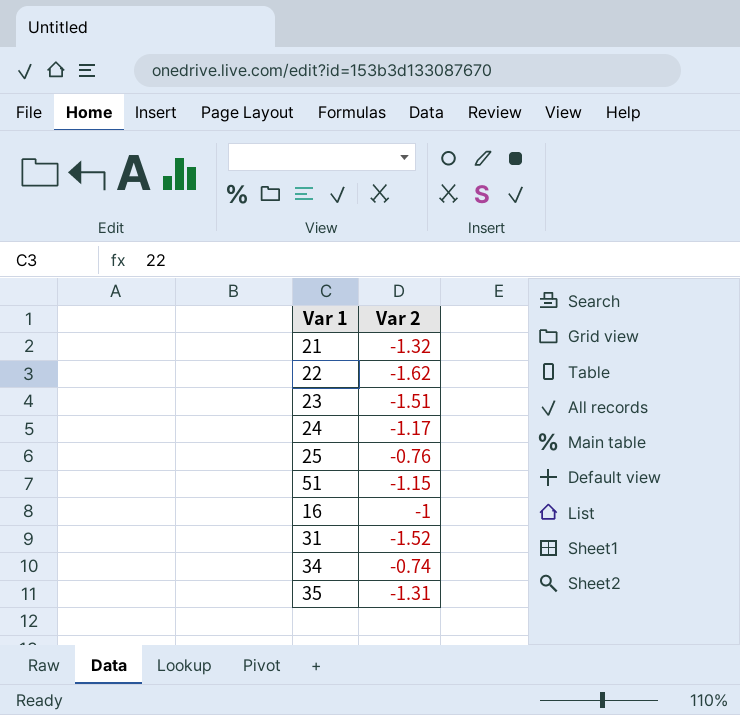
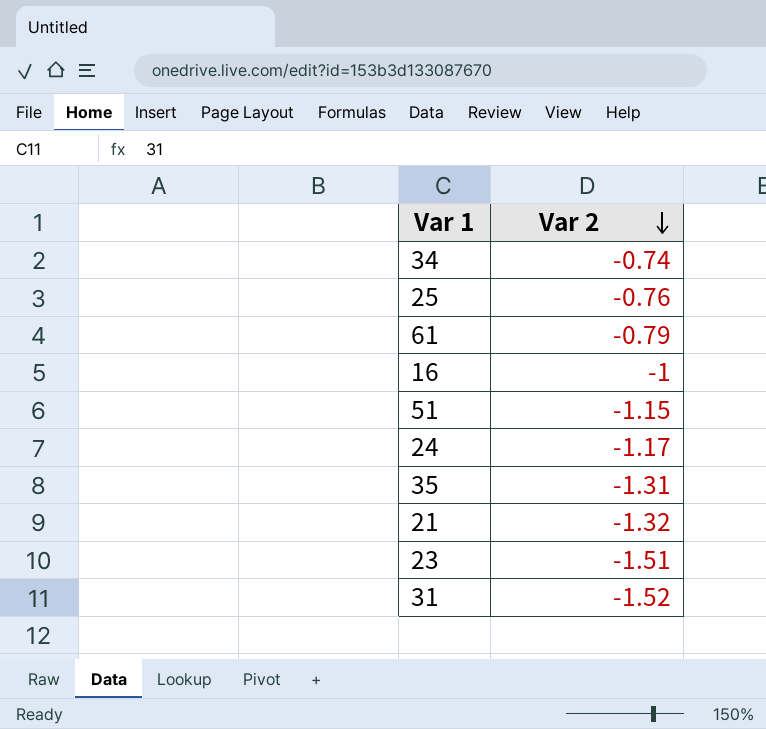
row order: none -> Var 2 descending
row 22: -1.62 -> none
row 61: none -> -0.79

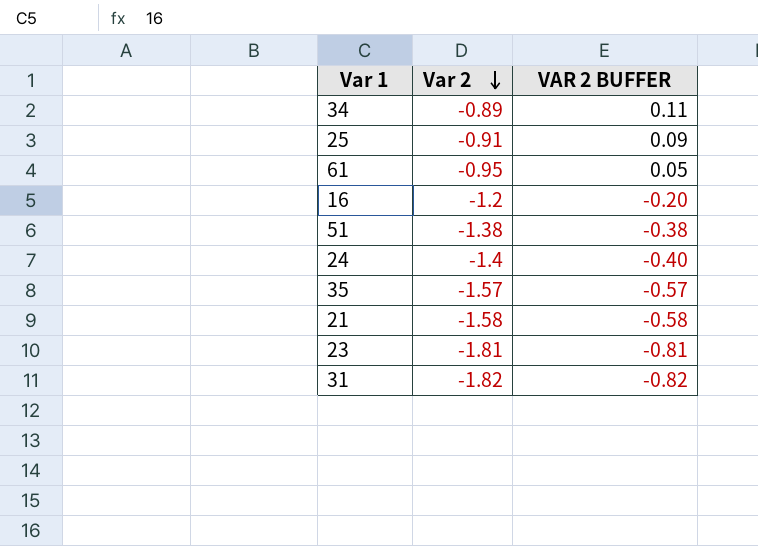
column VAR 2 BUFFER | formula: none -> [Var 2] + 1
34 | Var 2: -0.74 -> -0.89
25 | Var 2: -0.76 -> -0.91
61 | Var 2: -0.79 -> -0.95
16 | Var 2: -1 -> -1.2
51 | Var 2: -1.15 -> -1.38
24 | Var 2: -1.17 -> -1.4
35 | Var 2: -1.31 -> -1.57
21 | Var 2: -1.32 -> -1.58
23 | Var 2: -1.51 -> -1.81
31 | Var 2: -1.52 -> -1.82

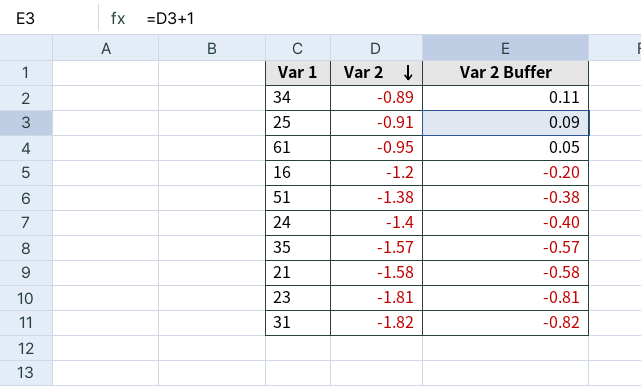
column name: VAR 2 BUFFER -> Var 2 Buffer

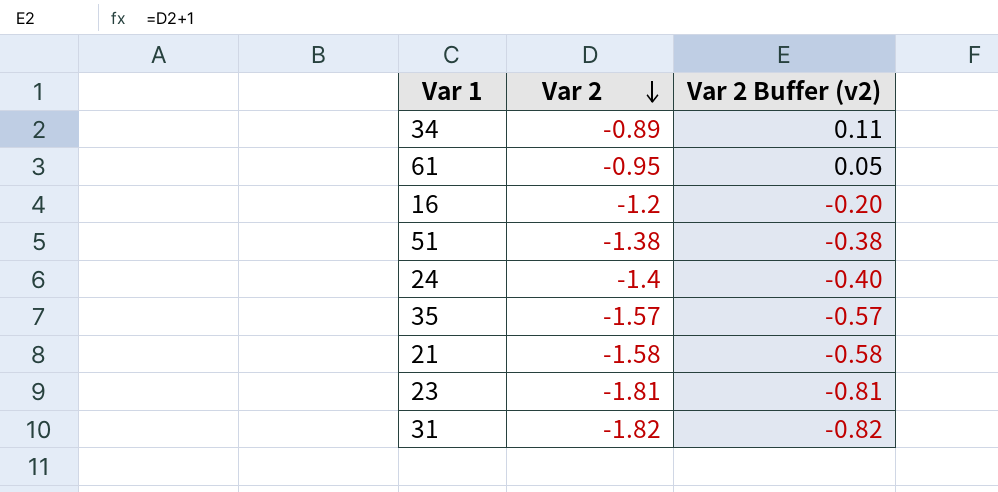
column name: Var 2 Buffer -> Var 2 Buffer (v2)
row 25: -0.91 | 0.09 -> none

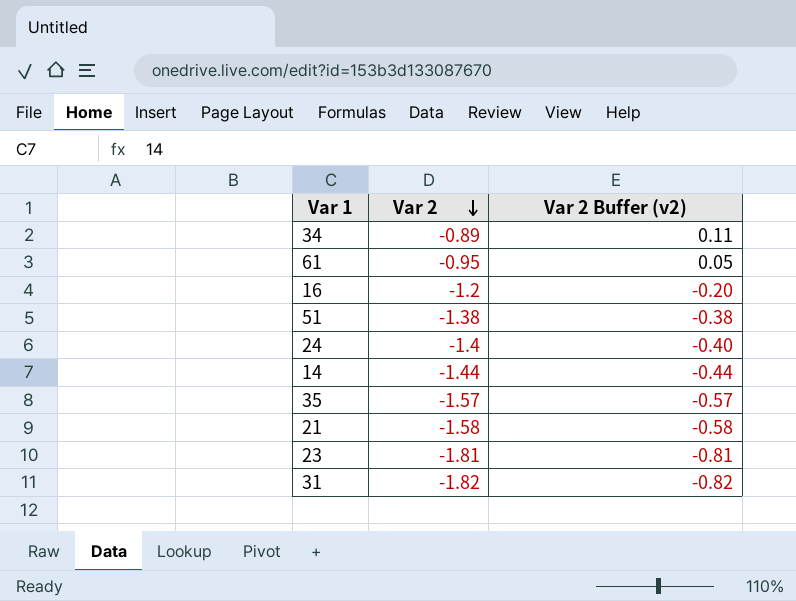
row 14: none -> -1.44 | -0.44

